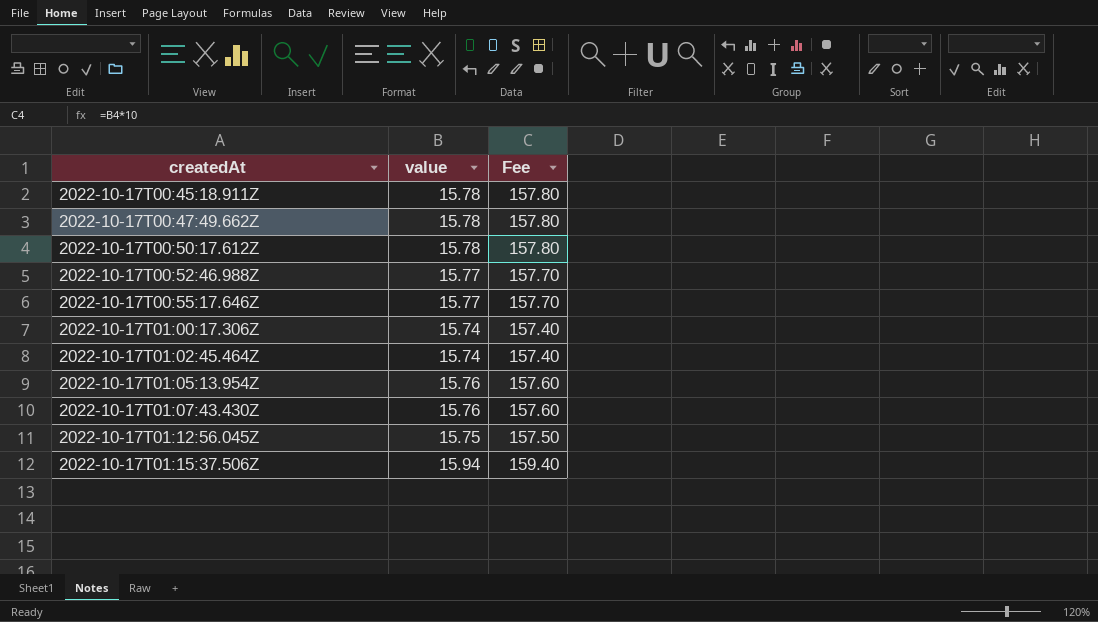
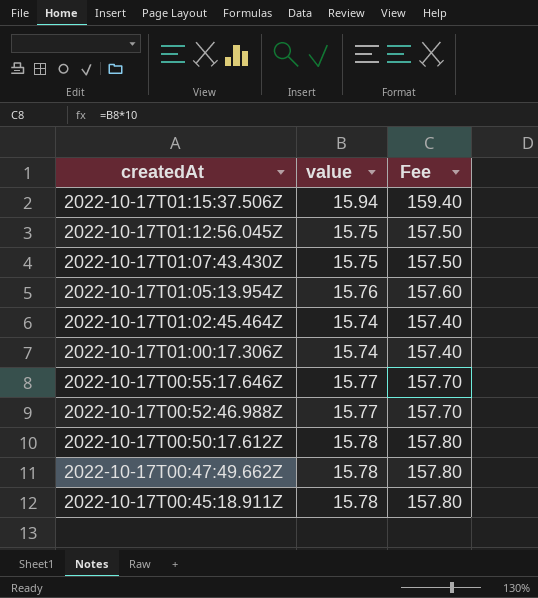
row order: createdAt ascending -> createdAt descending
2022-10-17T01:07:43.430Z | value: 15.76 -> 15.75
2022-10-17T01:07:43.430Z | Fee: 157.60 -> 157.50

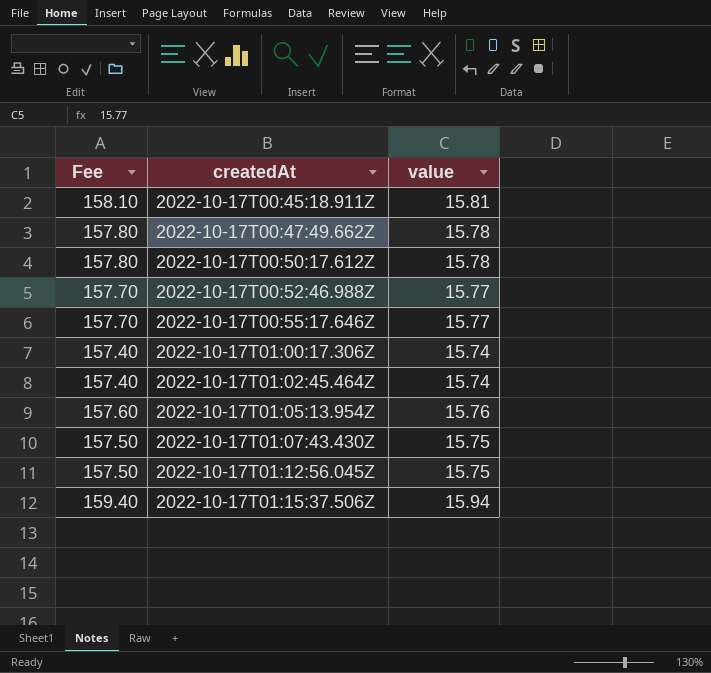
row order: createdAt descending -> createdAt ascending
column Fee | position: 3 -> 1
2022-10-17T00:45:18.911Z | Fee: 157.80 -> 158.10
2022-10-17T00:45:18.911Z | value: 15.78 -> 15.81

